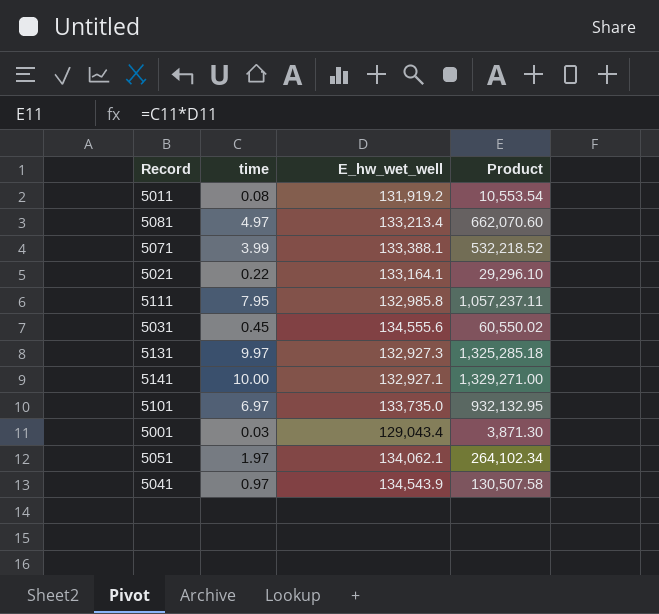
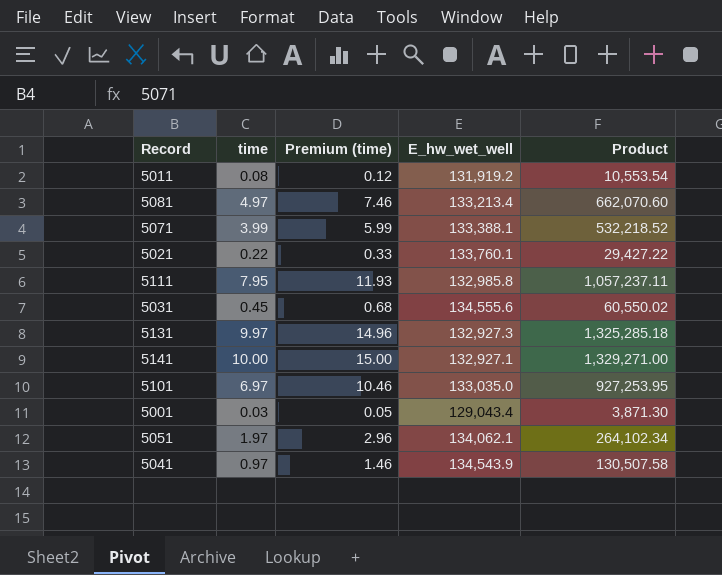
column Premium (time) | formula: none -> [time] * 1.5
5021 | E_hw_wet_well: 133,164.1 -> 133,760.1
5021 | Product: 29,296.10 -> 29,427.22
5101 | E_hw_wet_well: 133,735.0 -> 133,035.0
5101 | Product: 932,132.95 -> 927,253.95

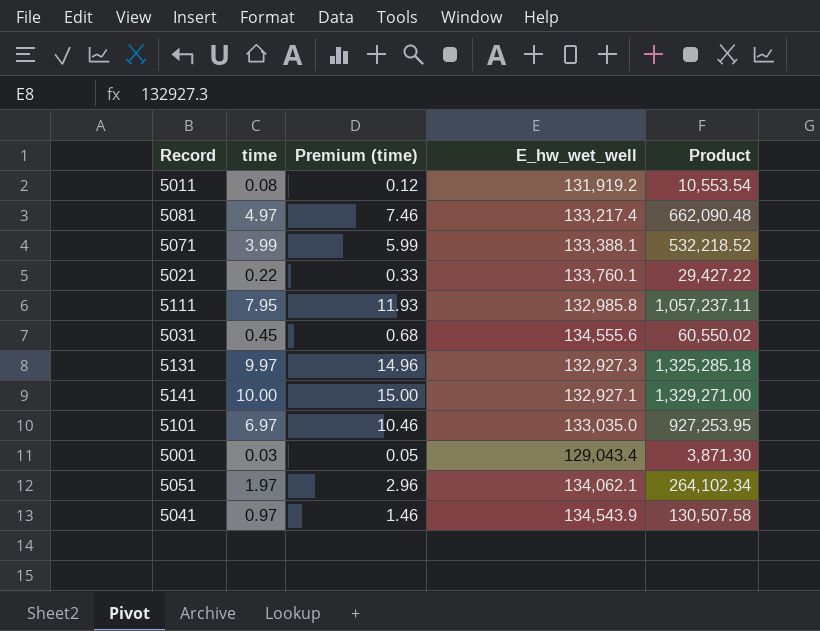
5081 | E_hw_wet_well: 133,213.4 -> 133,217.4
5081 | Product: 662,070.60 -> 662,090.48

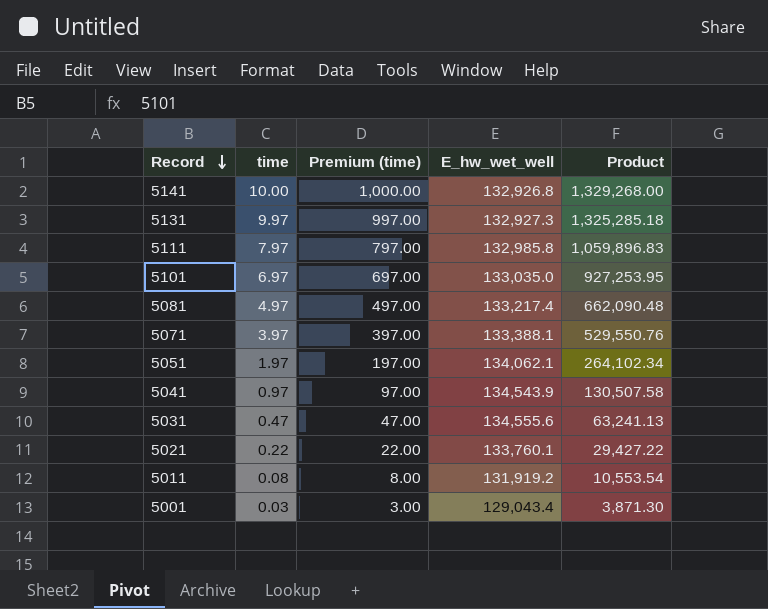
row order: none -> Record descending
column Premium (time) | formula: [time] * 1.5 -> [time] * 100
5141 | E_hw_wet_well: 132,927.1 -> 132,926.8
5141 | Product: 1,329,271.00 -> 1,329,268.00
5111 | time: 7.95 -> 7.97
5111 | Product: 1,057,237.11 -> 1,059,896.83
5071 | time: 3.99 -> 3.97
5071 | Product: 532,218.52 -> 529,550.76
5031 | time: 0.45 -> 0.47
5031 | Product: 60,550.02 -> 63,241.13

